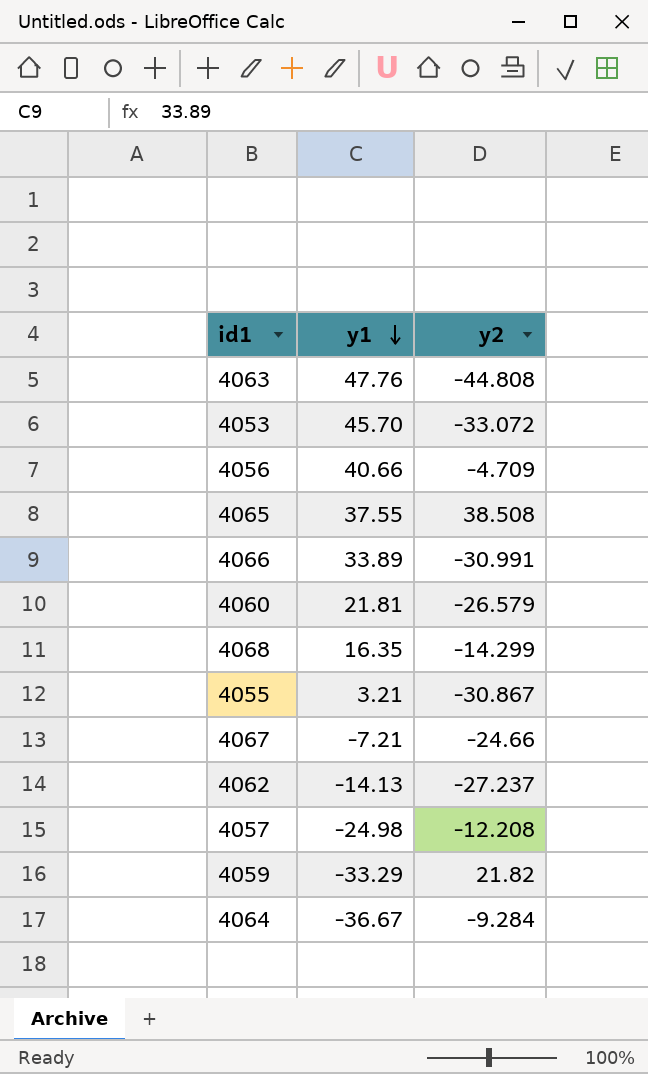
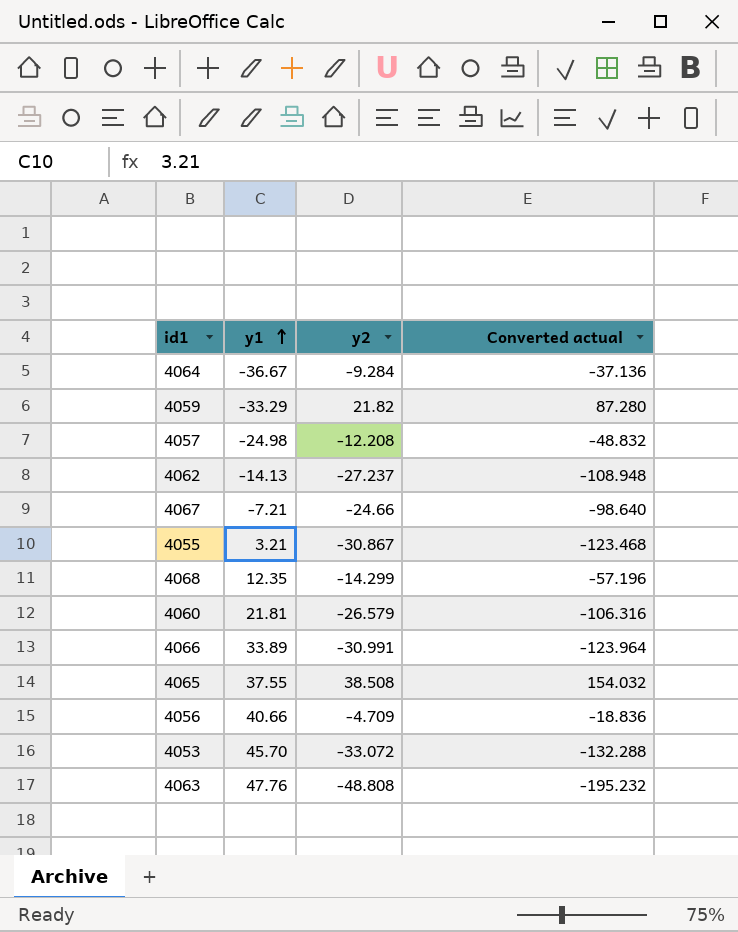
row order: y1 descending -> y1 ascending
column Converted actual | formula: none -> [y2] * 4
4068 | y1: 16.35 -> 12.35
4063 | y2: -44.808 -> -48.808

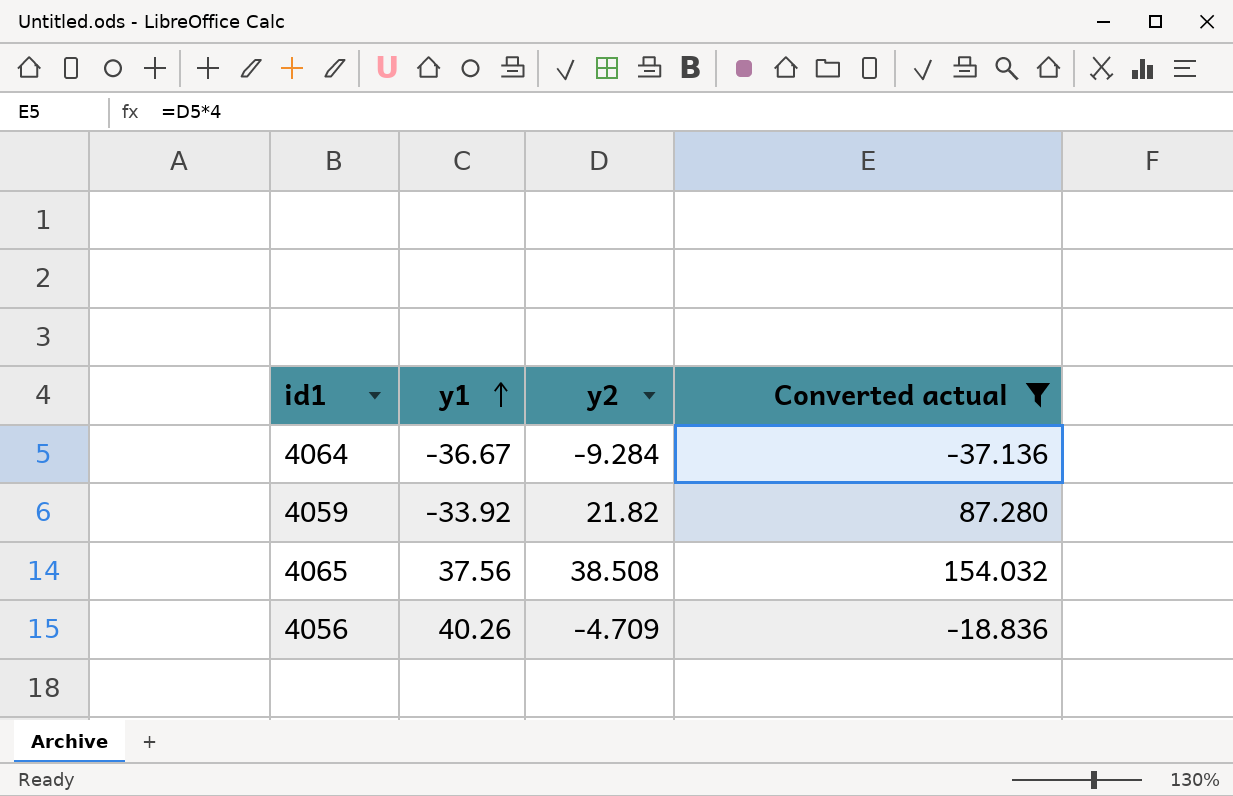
filter: none -> Converted actual >= -37.136
4059 | y1: -33.29 -> -33.92
4065 | y1: 37.55 -> 37.56
4056 | y1: 40.66 -> 40.26

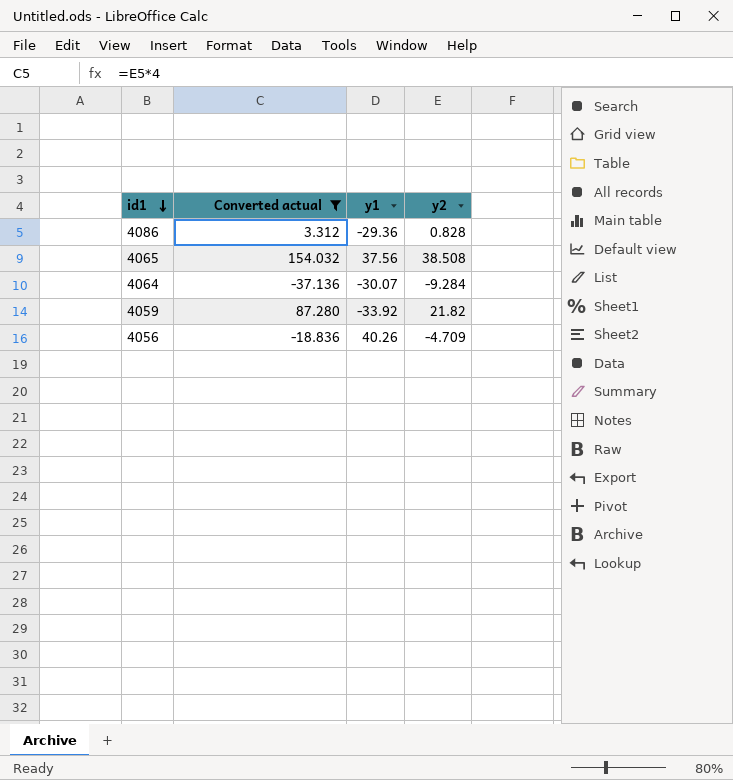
row order: y1 ascending -> id1 descending
column Converted actual | position: 4 -> 2
row 4086: none -> 3.312 | -29.36 | 0.828
4064 | y1: -36.67 -> -30.07

